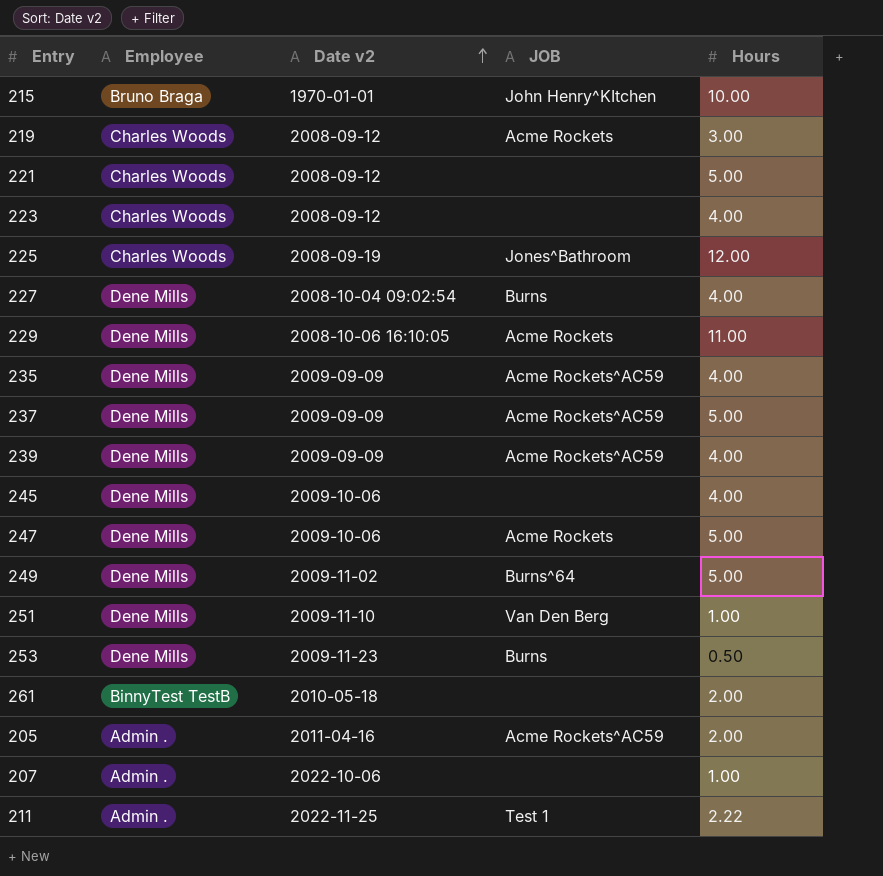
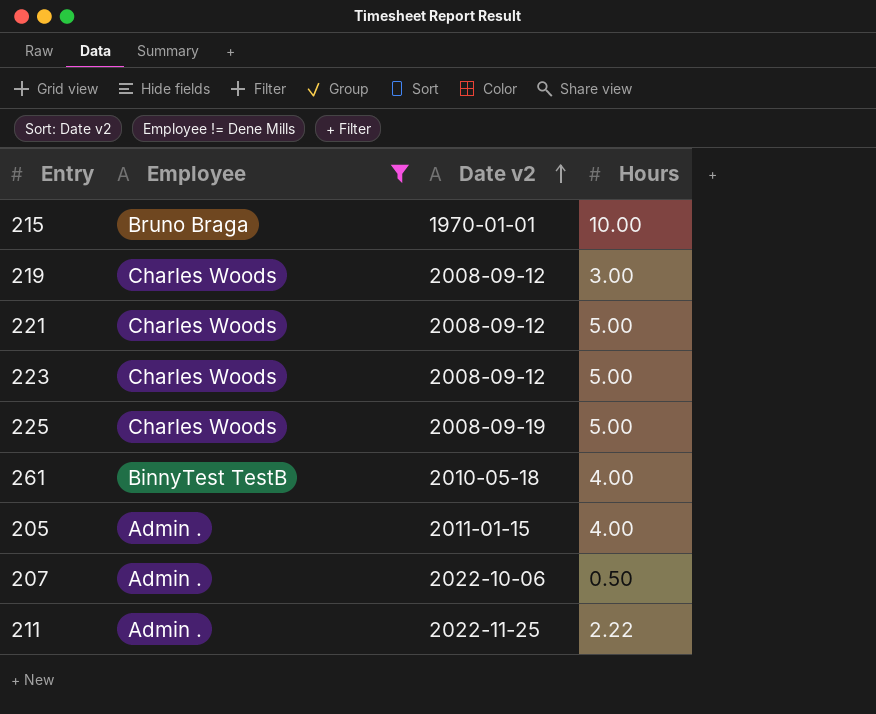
filter: none -> Employee != Dene Mills
column JOB | position: 4 -> none
223 | Hours: 4.00 -> 5.00
225 | Hours: 12.00 -> 5.00
261 | Hours: 2.00 -> 4.00
205 | Date v2: 2011-04-16 -> 2011-01-15
205 | Hours: 2.00 -> 4.00
207 | Hours: 1.00 -> 0.50

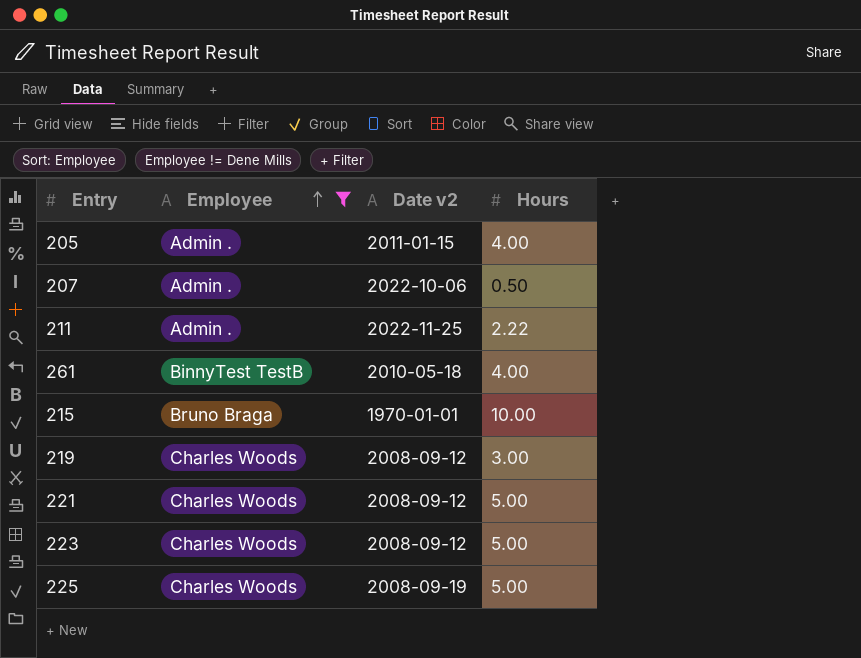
row order: Date v2 ascending -> Employee ascending

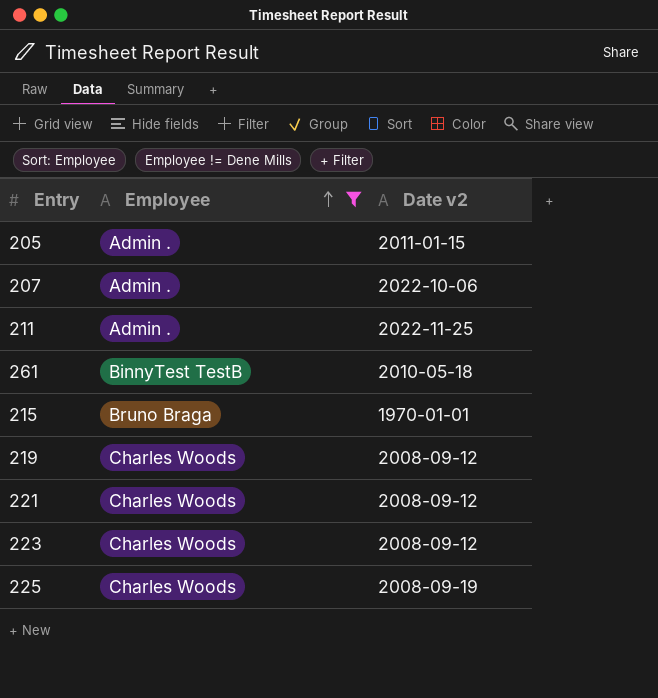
column Hours | position: 4 -> none

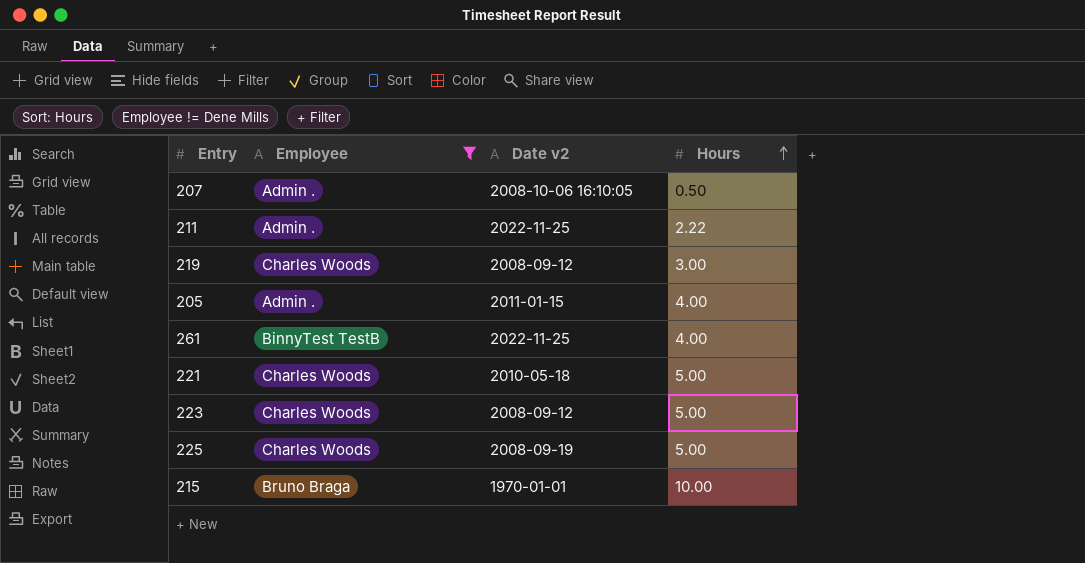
row order: Employee ascending -> Hours ascending
column Hours | position: none -> 4
207 | Date v2: 2022-10-06 -> 2008-10-06 16:10:05
261 | Date v2: 2010-05-18 -> 2022-11-25
221 | Date v2: 2008-09-12 -> 2010-05-18

